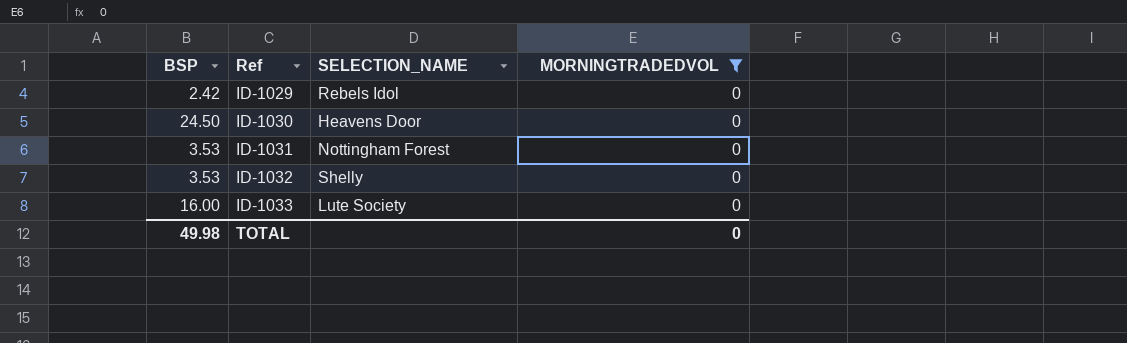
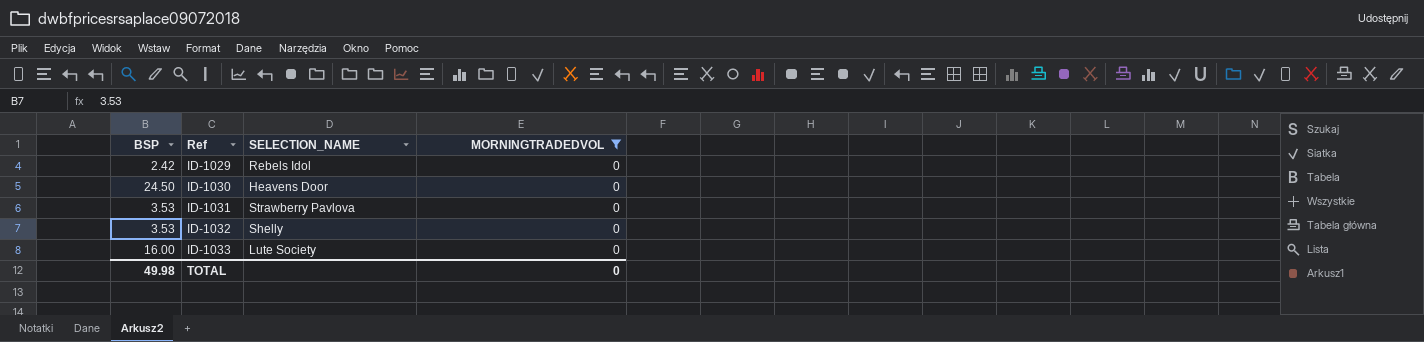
ID-1031 | SELECTION_NAME: Nottingham Forest -> Strawberry Pavlova

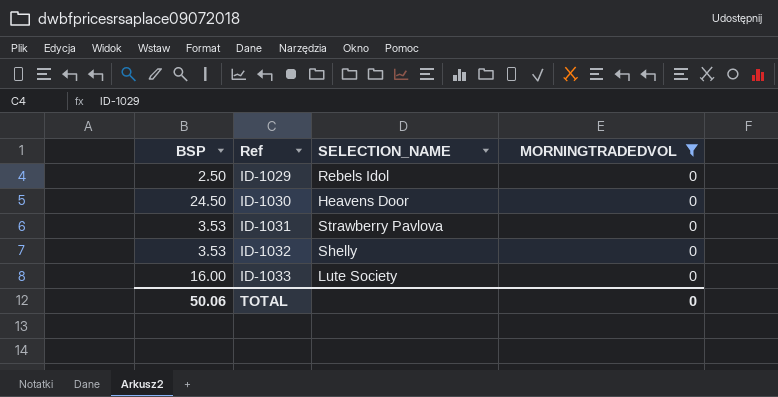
ID-1029 | BSP: 2.42 -> 2.50
TOTAL | BSP: 49.98 -> 50.06

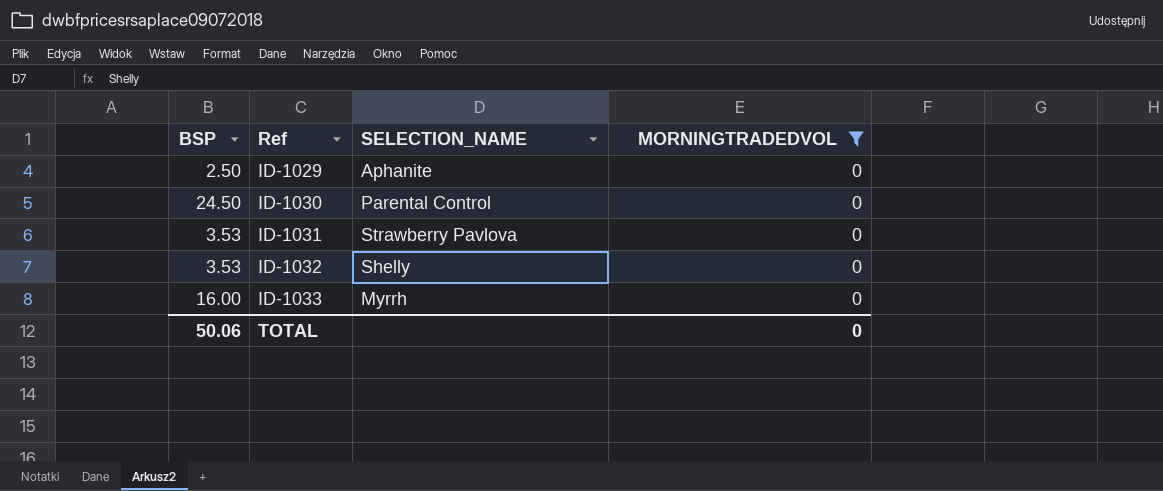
ID-1029 | SELECTION_NAME: Rebels Idol -> Aphanite
ID-1030 | SELECTION_NAME: Heavens Door -> Parental Control
ID-1033 | SELECTION_NAME: Lute Society -> Myrrh

